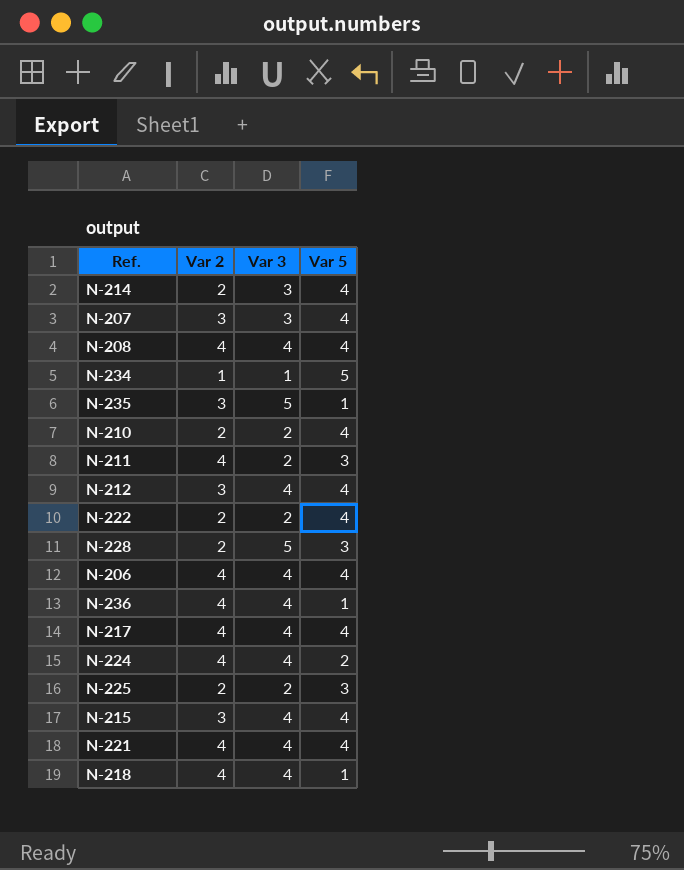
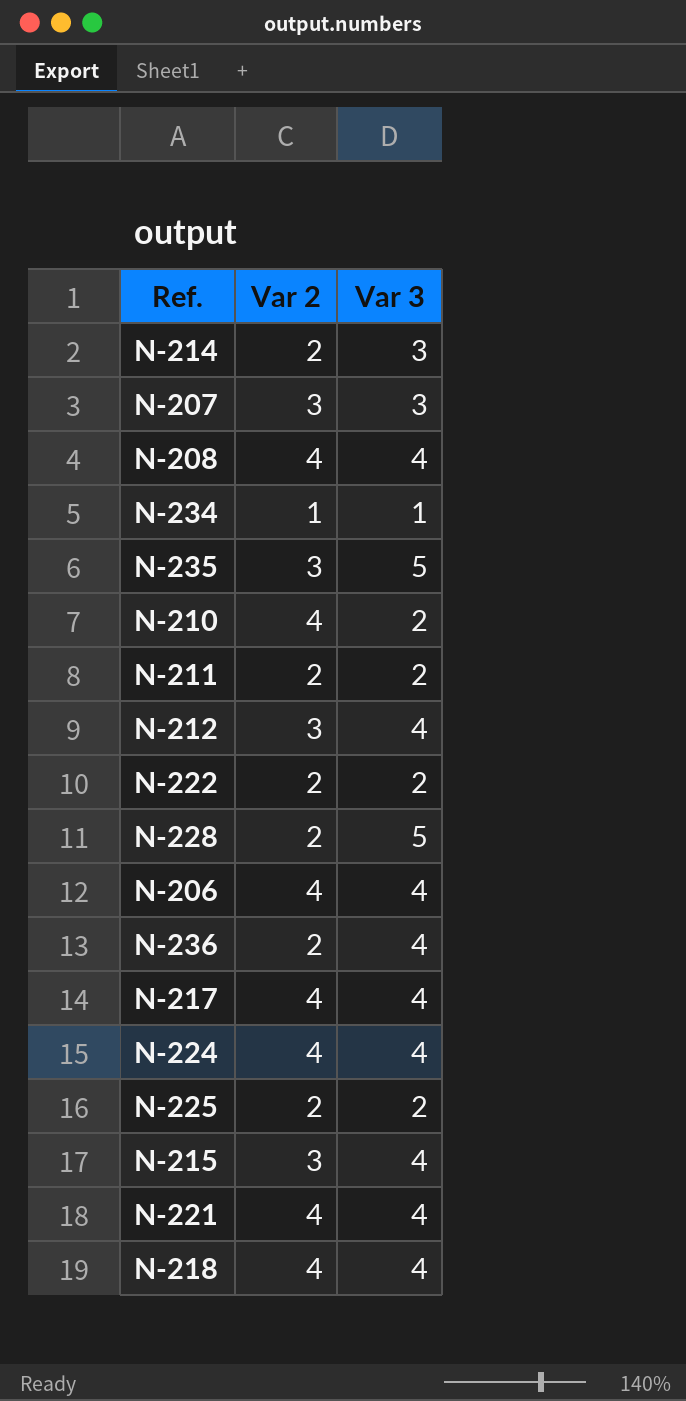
column Var 5 | position: 4 -> none
N-210 | Var 2: 2 -> 4
N-211 | Var 2: 4 -> 2
N-236 | Var 2: 4 -> 2

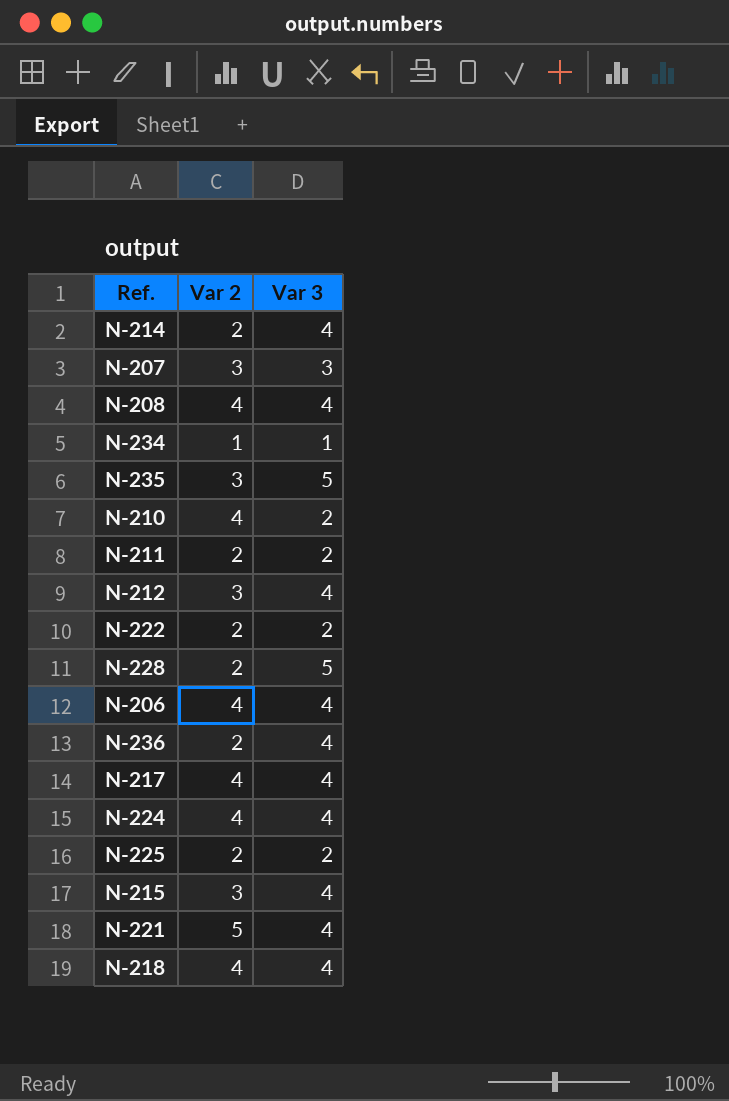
N-214 | Var 3: 3 -> 4
N-221 | Var 2: 4 -> 5

